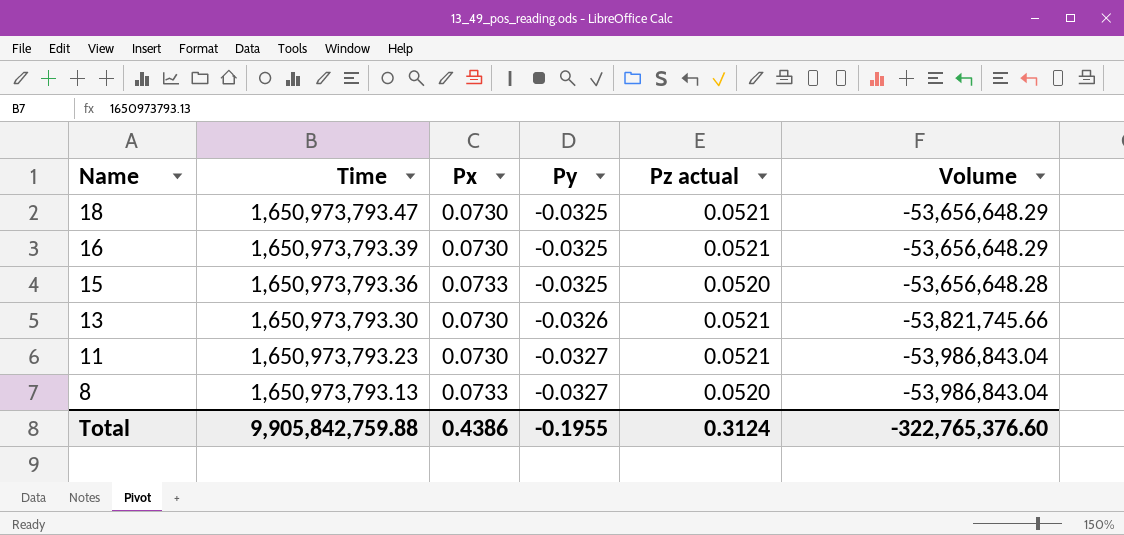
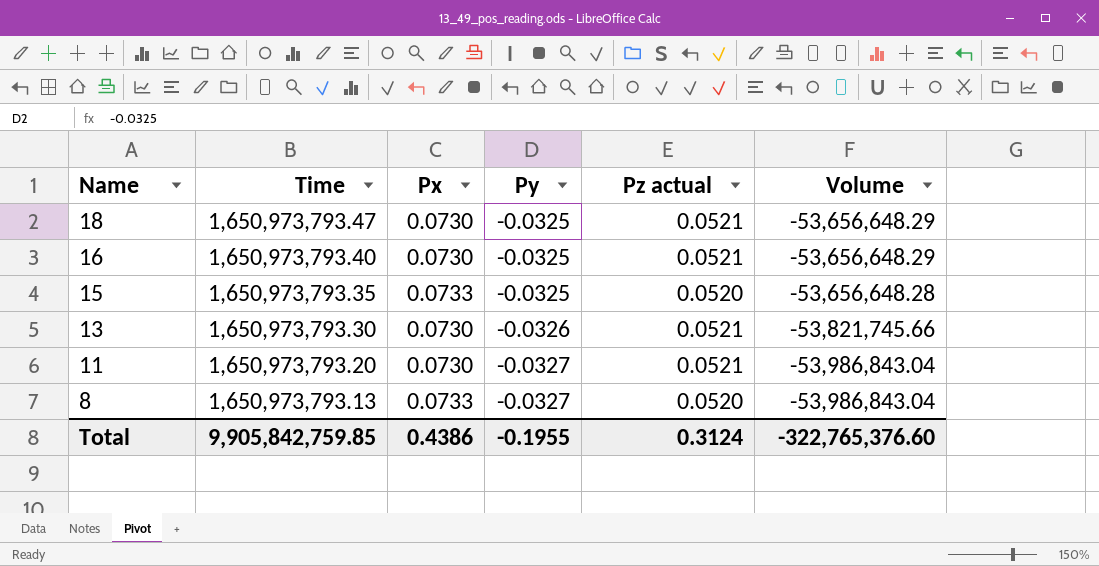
16 | Time: 1,650,973,793.39 -> 1,650,973,793.40
15 | Time: 1,650,973,793.36 -> 1,650,973,793.35
11 | Time: 1,650,973,793.23 -> 1,650,973,793.20
Total | Time: 9,905,842,759.88 -> 9,905,842,759.85

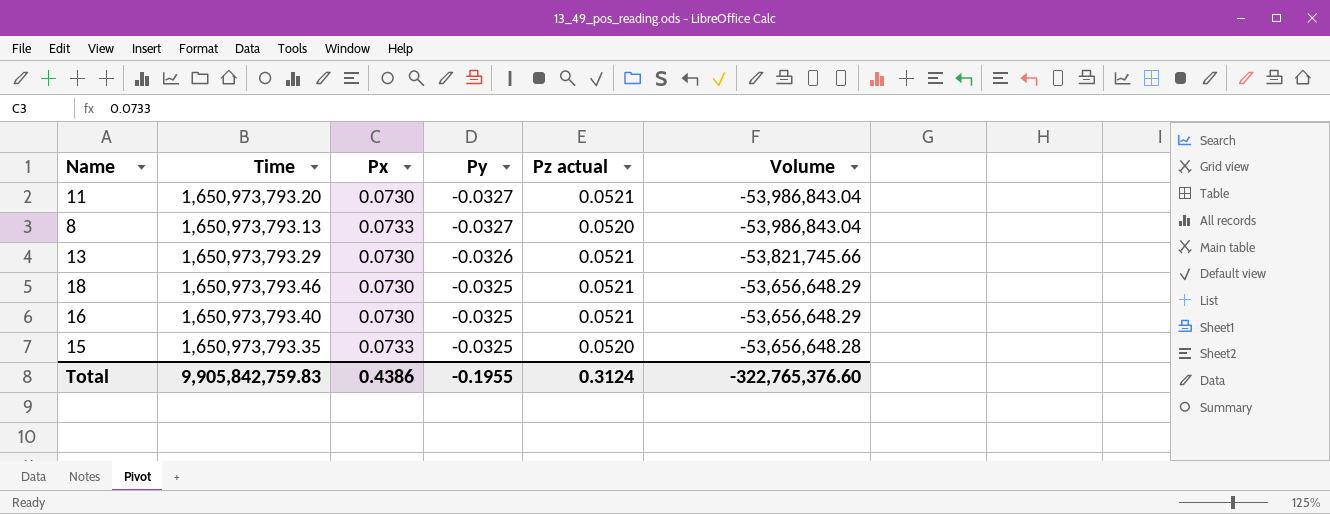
row order: Name descending -> Py ascending
13 | Time: 1,650,973,793.30 -> 1,650,973,793.29
18 | Time: 1,650,973,793.47 -> 1,650,973,793.46
Total | Time: 9,905,842,759.85 -> 9,905,842,759.83

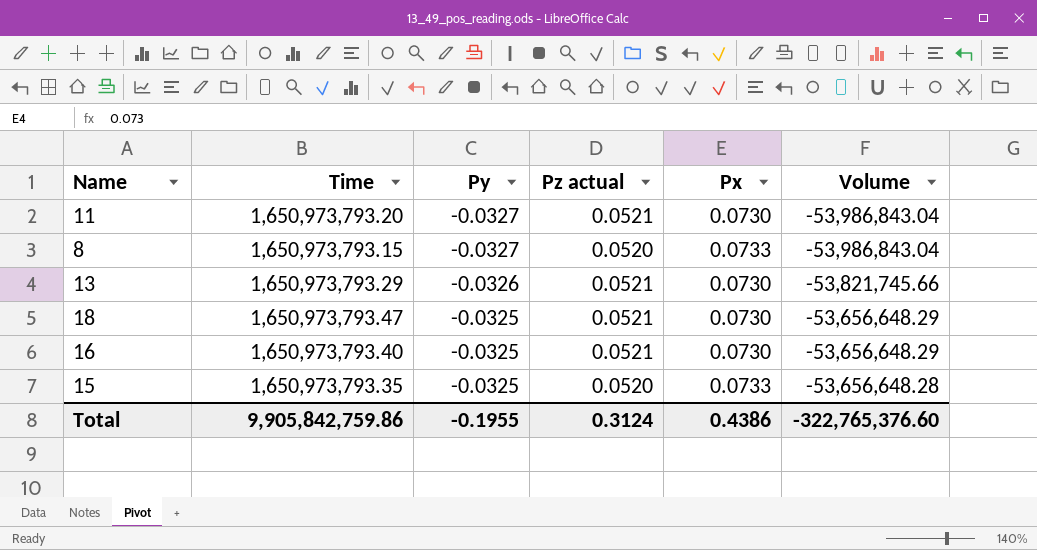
column Px | position: 3 -> 5
8 | Time: 1,650,973,793.13 -> 1,650,973,793.15
18 | Time: 1,650,973,793.46 -> 1,650,973,793.47
Total | Time: 9,905,842,759.83 -> 9,905,842,759.86

